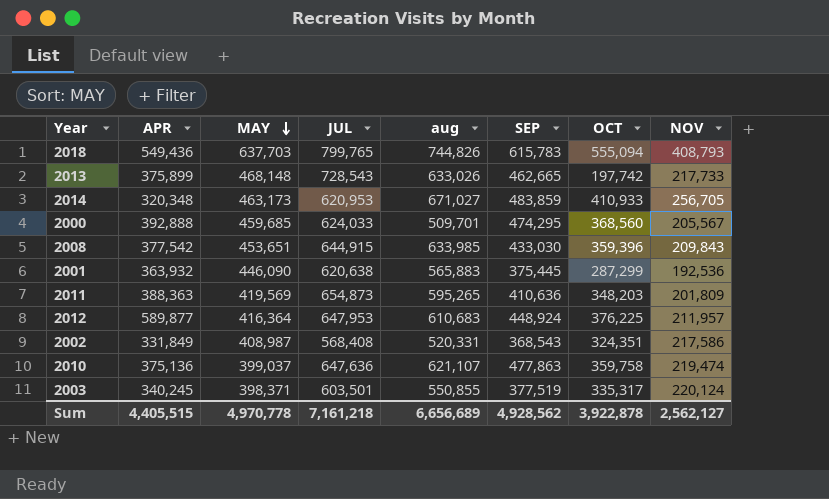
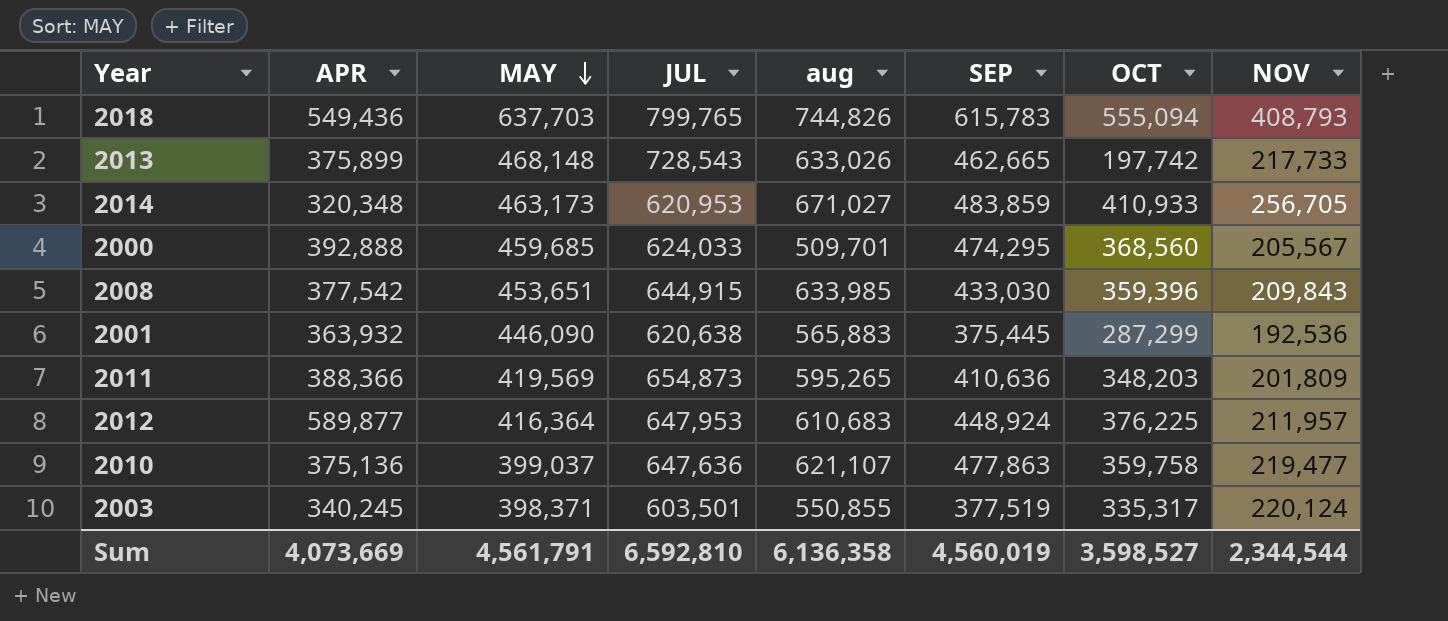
row 2002: 331,849 | 408,987 | 568,408 | 520,331 | 368,543 | 324,351 | 217,586 -> none
2011 | APR: 388,363 -> 388,366
2010 | NOV: 219,474 -> 219,477
Sum | APR: 4,405,515 -> 4,073,669
Sum | MAY: 4,970,778 -> 4,561,791
Sum | JUL: 7,161,218 -> 6,592,810
Sum | aug: 6,656,689 -> 6,136,358
Sum | SEP: 4,928,562 -> 4,560,019
Sum | OCT: 3,922,878 -> 3,598,527
Sum | NOV: 2,562,127 -> 2,344,544

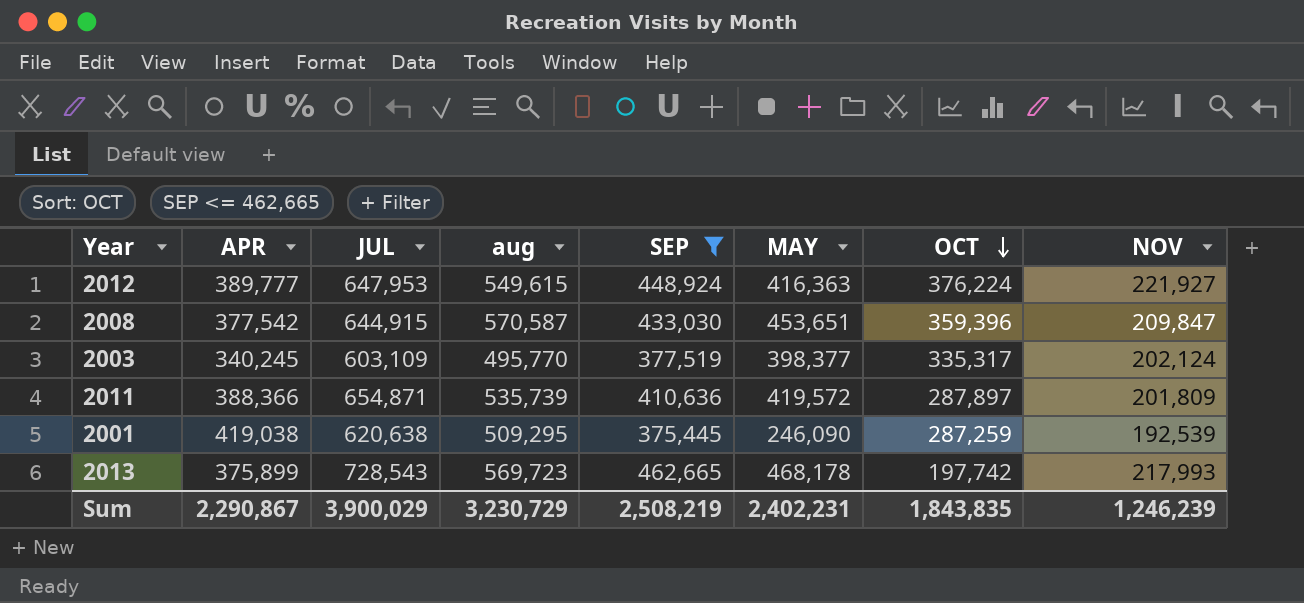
filter: none -> SEP <= 462,665
row order: MAY descending -> OCT descending
column MAY | position: 3 -> 6
2012 | APR: 589,877 -> 389,777
2012 | aug: 610,683 -> 549,615
2012 | MAY: 416,364 -> 416,363
2012 | OCT: 376,225 -> 376,224
2012 | NOV: 211,957 -> 221,927
2008 | aug: 633,985 -> 570,587
2008 | NOV: 209,843 -> 209,847
2003 | JUL: 603,501 -> 603,109
2003 | aug: 550,855 -> 495,770
2003 | MAY: 398,371 -> 398,377
2003 | NOV: 220,124 -> 202,124
2011 | JUL: 654,873 -> 654,871
2011 | aug: 595,265 -> 535,739
2011 | MAY: 419,569 -> 419,572
2011 | OCT: 348,203 -> 287,897
2001 | APR: 363,932 -> 419,038
2001 | aug: 565,883 -> 509,295
2001 | MAY: 446,090 -> 246,090
2001 | OCT: 287,299 -> 287,259
2001 | NOV: 192,536 -> 192,539
2013 | aug: 633,026 -> 569,723
2013 | MAY: 468,148 -> 468,178
2013 | NOV: 217,733 -> 217,993
Sum | APR: 4,073,669 -> 2,290,867
Sum | JUL: 6,592,810 -> 3,900,029
Sum | aug: 6,136,358 -> 3,230,729
Sum | SEP: 4,560,019 -> 2,508,219
Sum | MAY: 4,561,791 -> 2,402,231
Sum | OCT: 3,598,527 -> 1,843,835
Sum | NOV: 2,344,544 -> 1,246,239

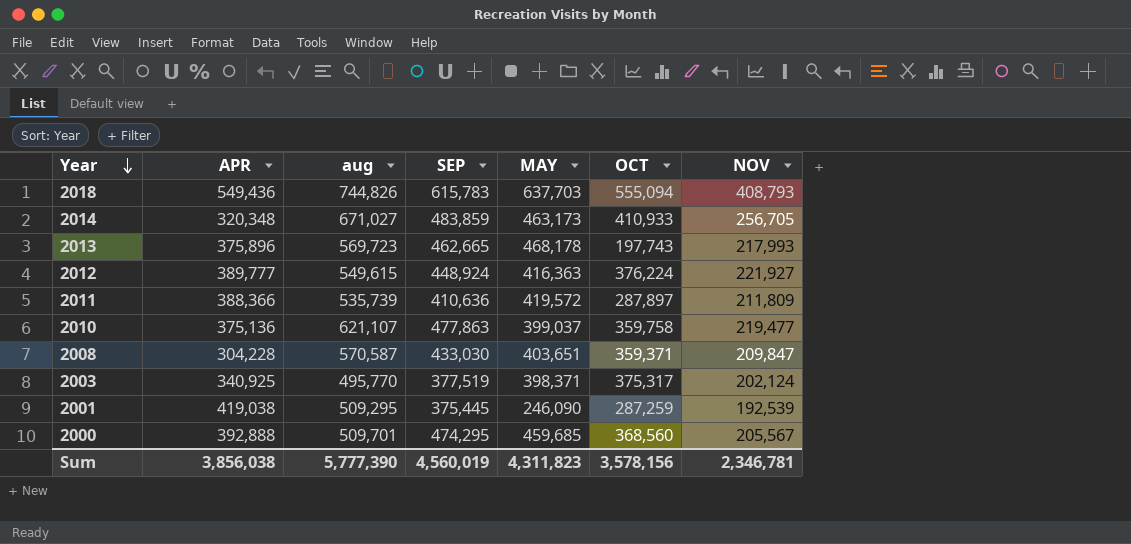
filter: SEP <= 462,665 -> none
row order: OCT descending -> Year descending
column JUL | position: 3 -> none
2013 | APR: 375,899 -> 375,896
2013 | OCT: 197,742 -> 197,743
2011 | NOV: 201,809 -> 211,809
2008 | APR: 377,542 -> 304,228
2008 | MAY: 453,651 -> 403,651
2008 | OCT: 359,396 -> 359,371
2003 | APR: 340,245 -> 340,925
2003 | MAY: 398,377 -> 398,371
2003 | OCT: 335,317 -> 375,317
Sum | APR: 2,290,867 -> 3,856,038
Sum | aug: 3,230,729 -> 5,777,390
Sum | SEP: 2,508,219 -> 4,560,019
Sum | MAY: 2,402,231 -> 4,311,823
Sum | OCT: 1,843,835 -> 3,578,156
Sum | NOV: 1,246,239 -> 2,346,781

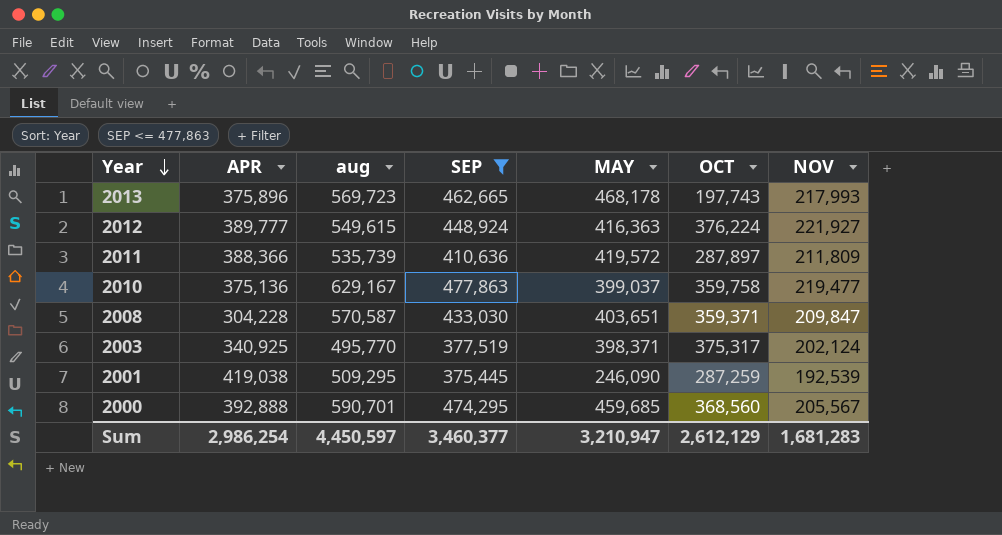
filter: none -> SEP <= 477,863
2010 | aug: 621,107 -> 629,167
2000 | aug: 509,701 -> 590,701
Sum | APR: 3,856,038 -> 2,986,254
Sum | aug: 5,777,390 -> 4,450,597
Sum | SEP: 4,560,019 -> 3,460,377
Sum | MAY: 4,311,823 -> 3,210,947
Sum | OCT: 3,578,156 -> 2,612,129
Sum | NOV: 2,346,781 -> 1,681,283

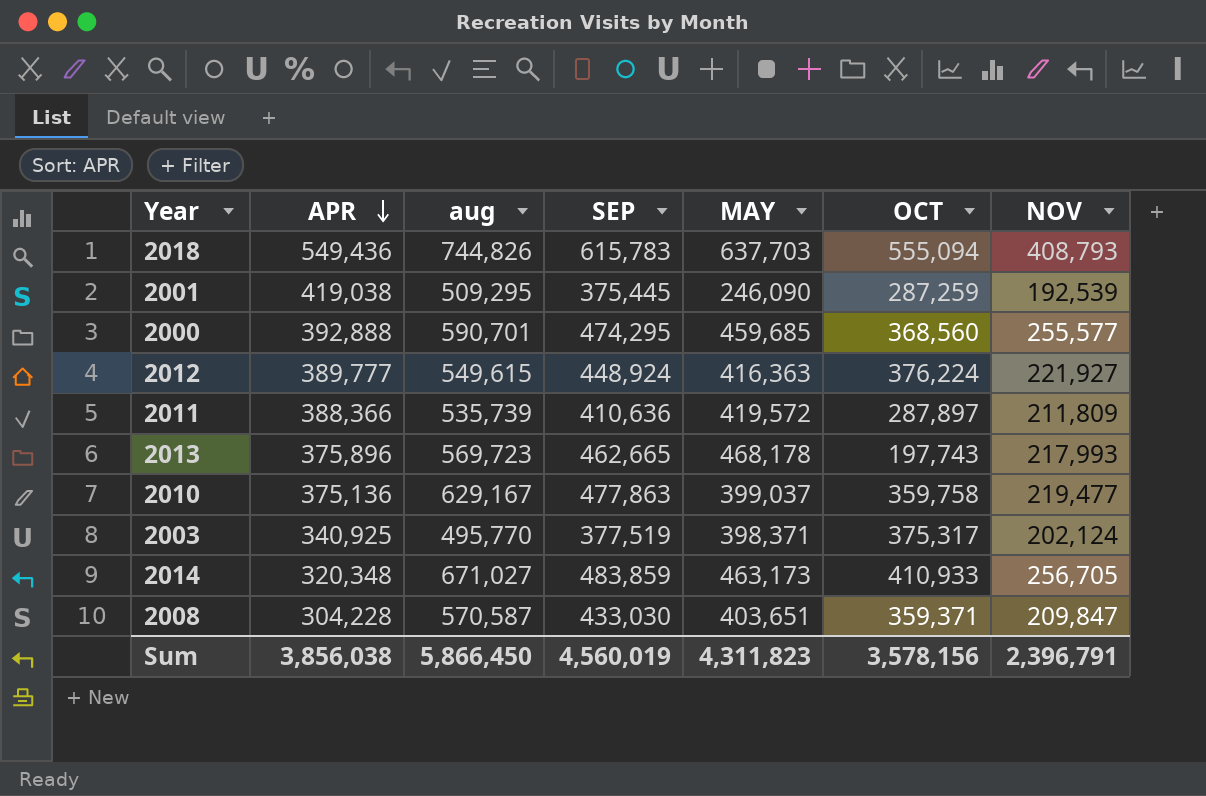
filter: SEP <= 477,863 -> none
row order: Year descending -> APR descending
2000 | NOV: 205,567 -> 255,577
Sum | APR: 2,986,254 -> 3,856,038
Sum | aug: 4,450,597 -> 5,866,450
Sum | SEP: 3,460,377 -> 4,560,019
Sum | MAY: 3,210,947 -> 4,311,823
Sum | OCT: 2,612,129 -> 3,578,156
Sum | NOV: 1,681,283 -> 2,396,791

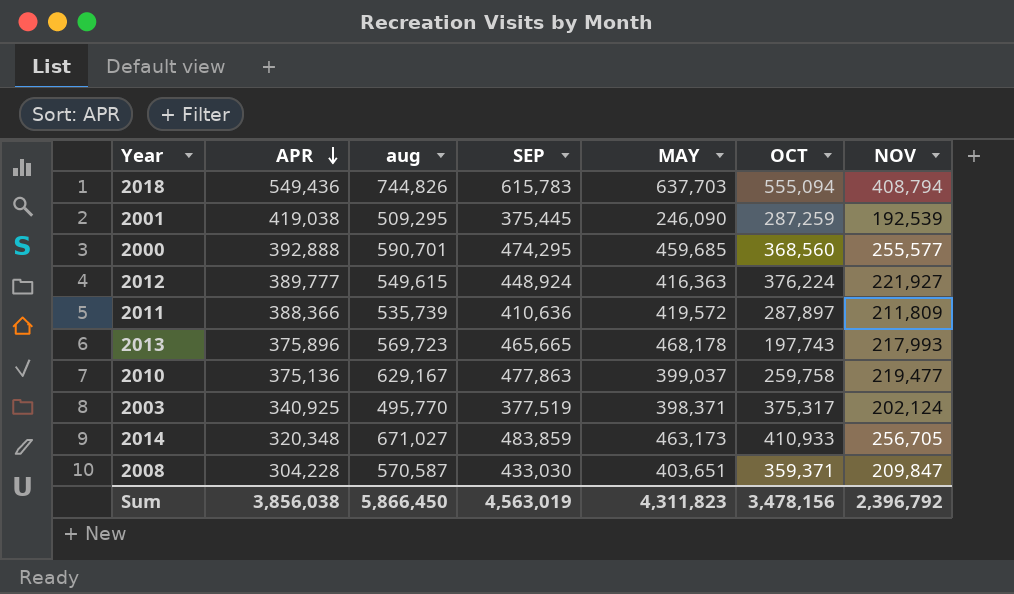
2018 | NOV: 408,793 -> 408,794
2013 | SEP: 462,665 -> 465,665
2010 | OCT: 359,758 -> 259,758
Sum | SEP: 4,560,019 -> 4,563,019
Sum | OCT: 3,578,156 -> 3,478,156
Sum | NOV: 2,396,791 -> 2,396,792

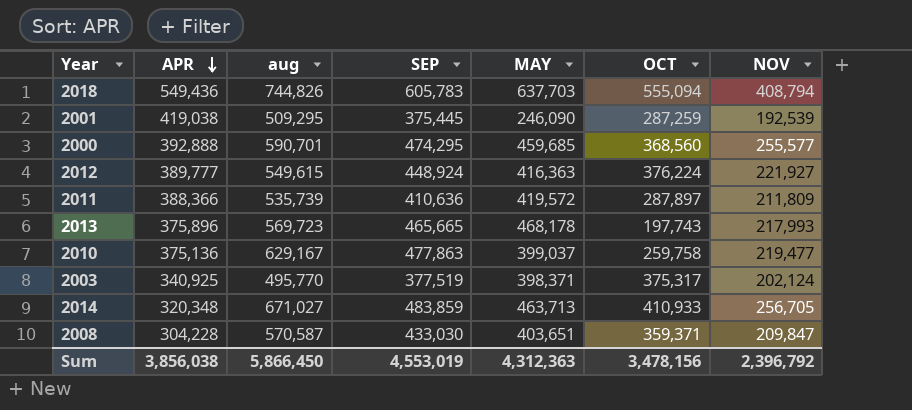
2018 | SEP: 615,783 -> 605,783
2014 | MAY: 463,173 -> 463,713
Sum | SEP: 4,563,019 -> 4,553,019
Sum | MAY: 4,311,823 -> 4,312,363

